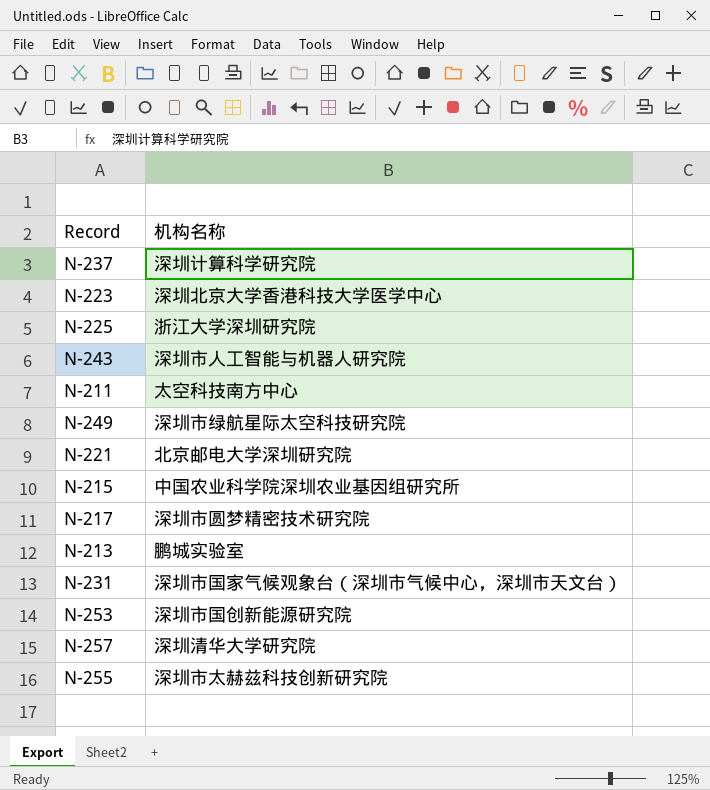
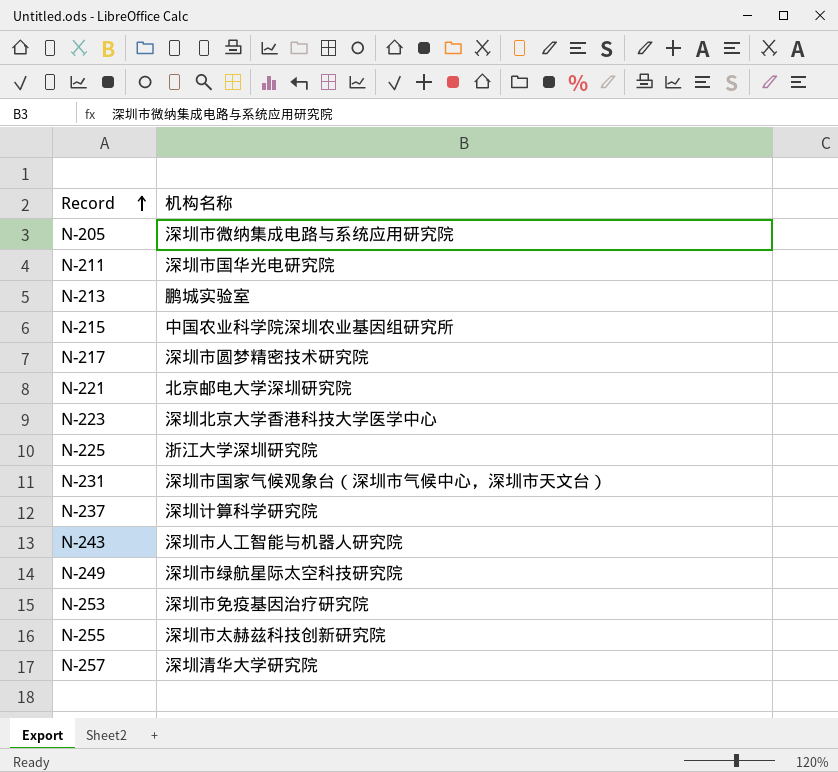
row order: none -> Record ascending
row N-205: none -> 深圳市微纳集成电路与系统应用研究院
N-211 | 机构名称: 太空科技南方中心 -> 深圳市国华光电研究院
N-253 | 机构名称: 深圳市国创新能源研究院 -> 深圳市免疫基因治疗研究院

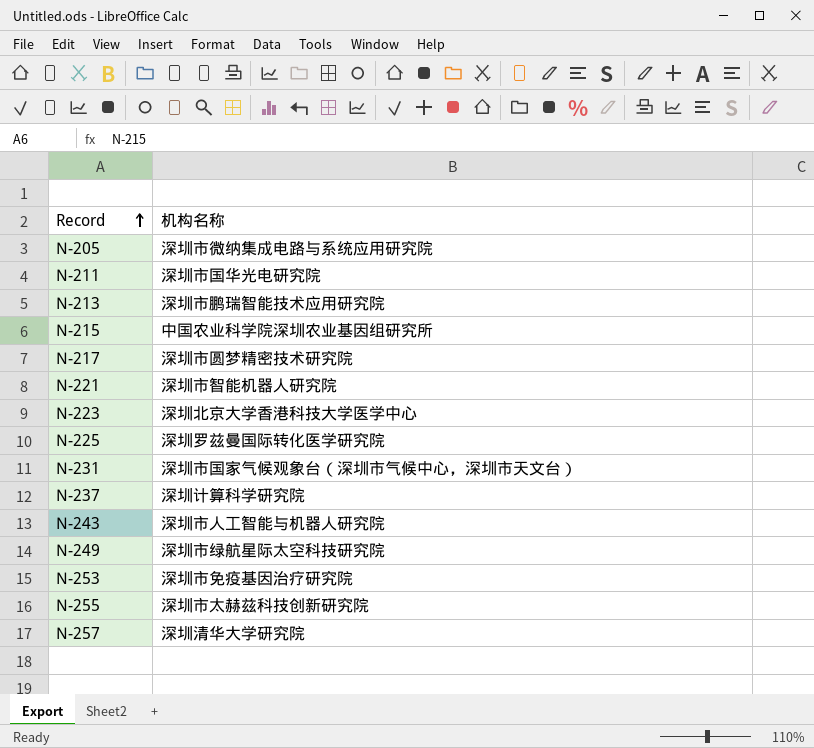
N-213 | 机构名称: 鹏城实验室 -> 深圳市鹏瑞智能技术应用研究院
N-221 | 机构名称: 北京邮电大学深圳研究院 -> 深圳市智能机器人研究院
N-225 | 机构名称: 浙江大学深圳研究院 -> 深圳罗兹曼国际转化医学研究院

